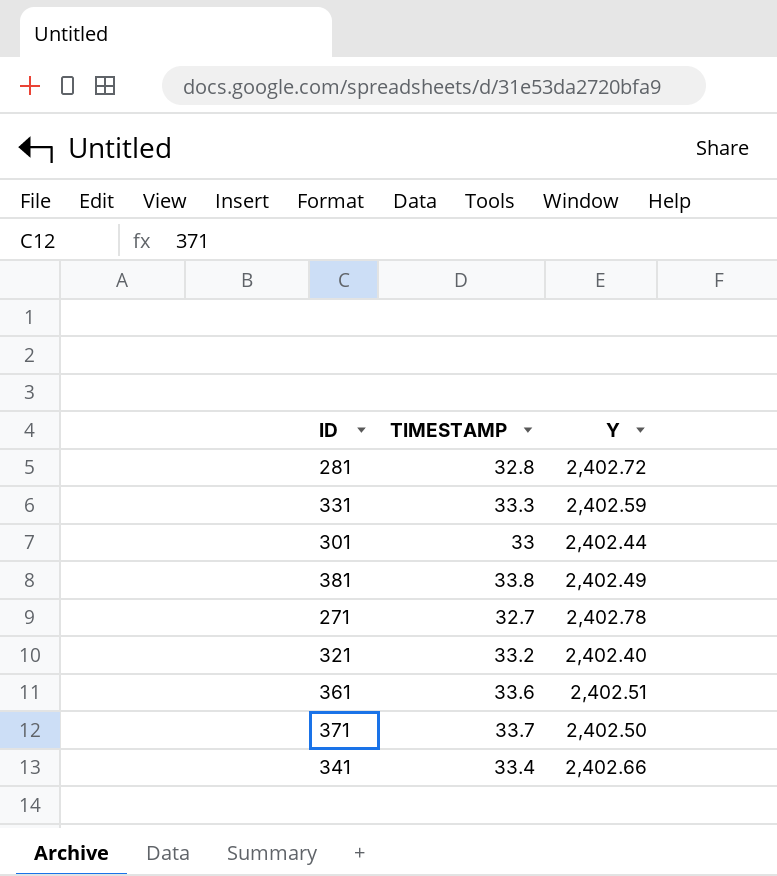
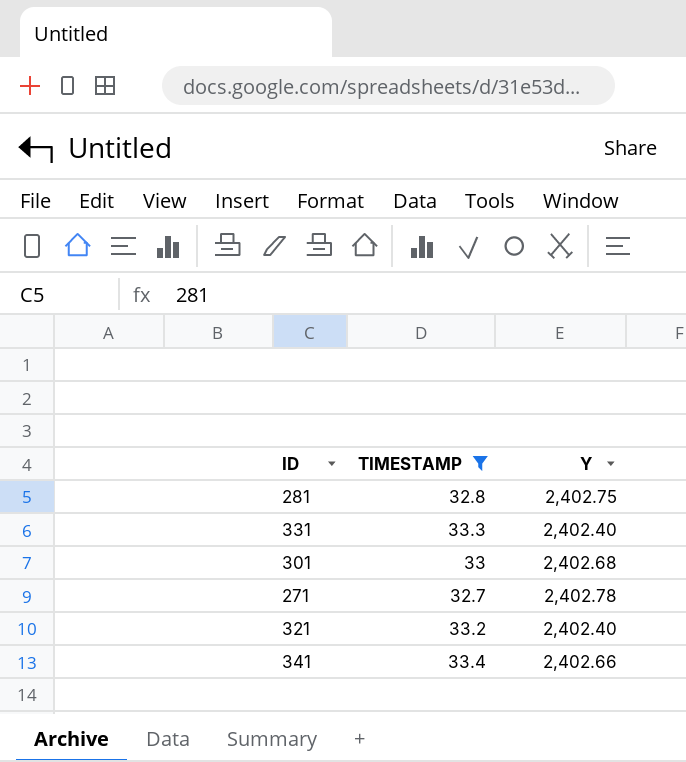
filter: none -> TIMESTAMP <= 33.4
281 | Y: 2,402.72 -> 2,402.75
331 | Y: 2,402.59 -> 2,402.40
301 | Y: 2,402.44 -> 2,402.68

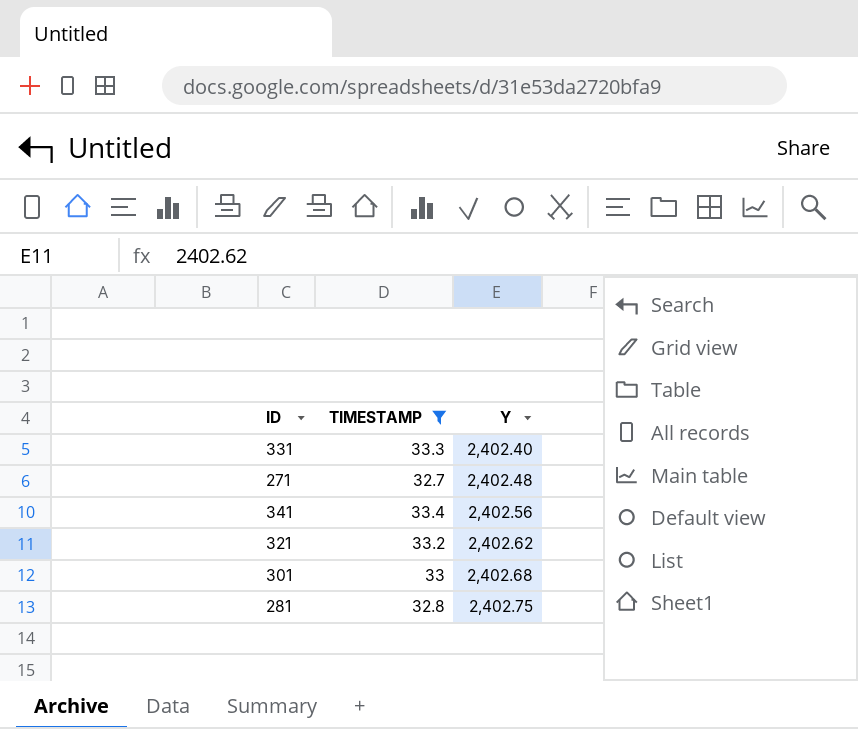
row order: none -> Y ascending
271 | Y: 2,402.78 -> 2,402.48
341 | Y: 2,402.66 -> 2,402.56
321 | Y: 2,402.40 -> 2,402.62

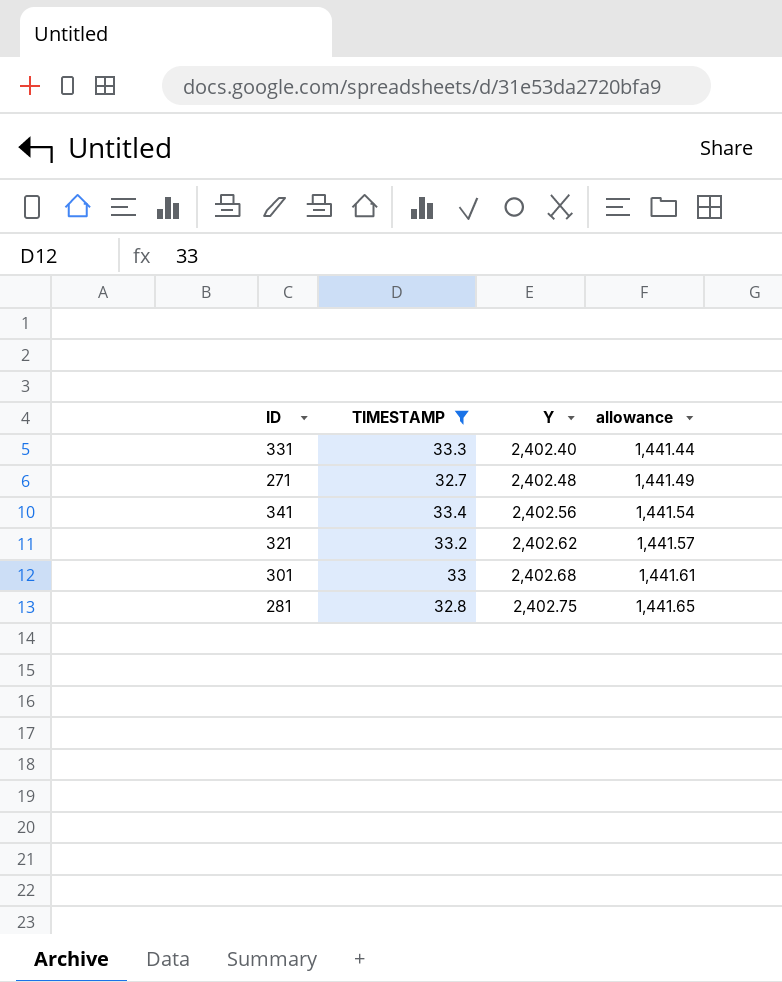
column allowance | formula: none -> [Y] * 0.6

